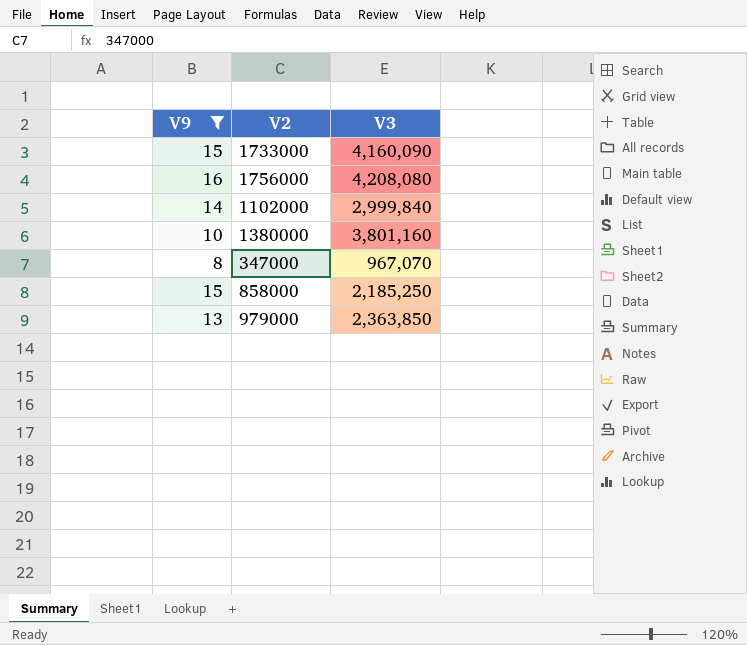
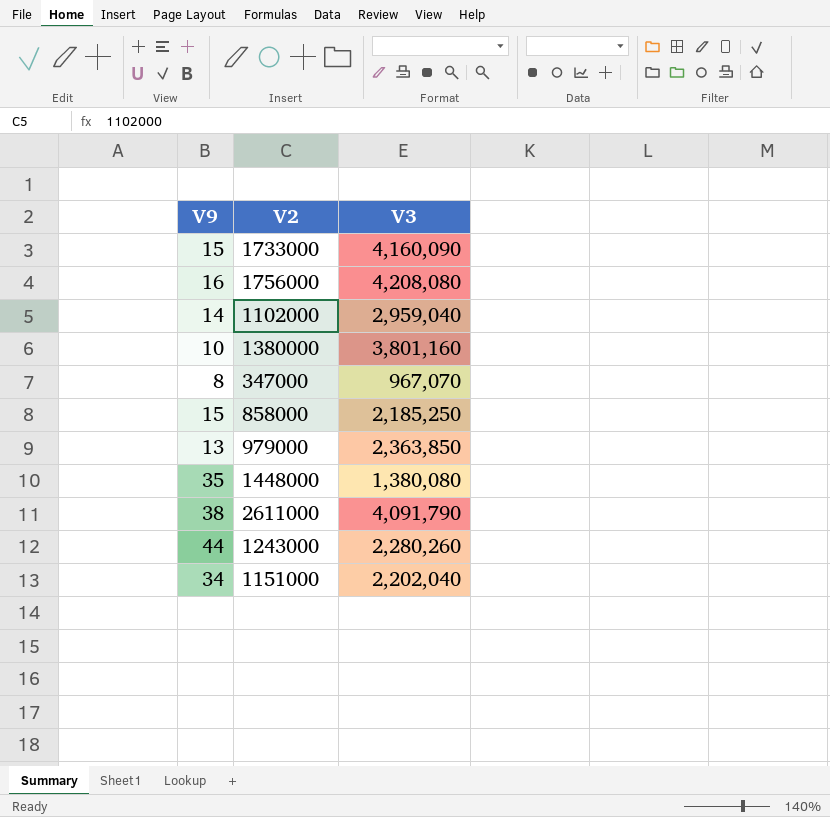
filter: V9 <= 16 -> none
1102000 | V3: 2,999,840 -> 2,959,040

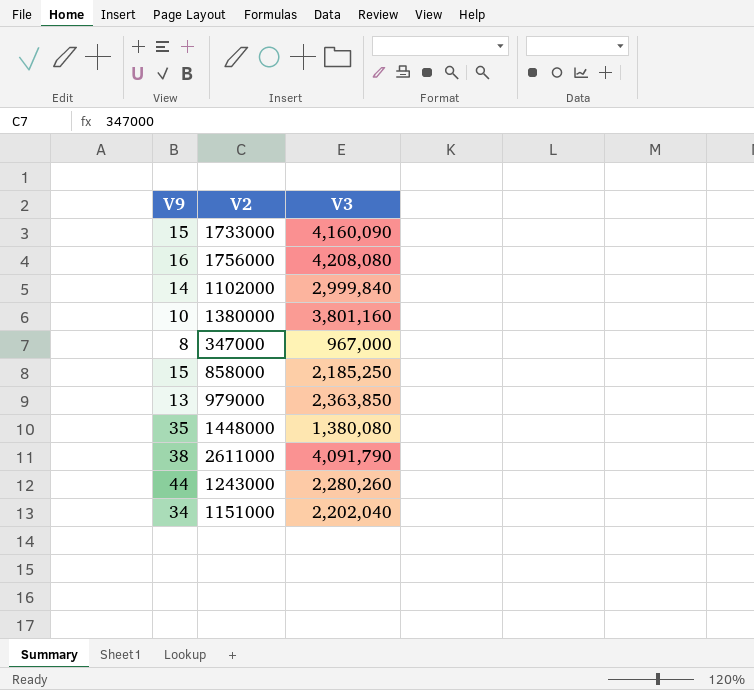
1102000 | V3: 2,959,040 -> 2,999,840
347000 | V3: 967,070 -> 967,000

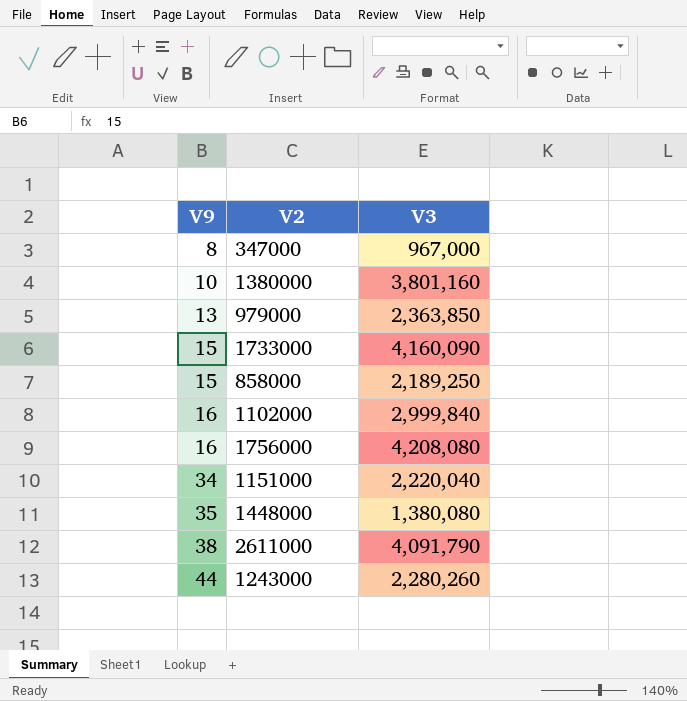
row order: none -> V9 ascending
858000 | V3: 2,185,250 -> 2,189,250
1102000 | V9: 14 -> 16
1151000 | V3: 2,202,040 -> 2,220,040

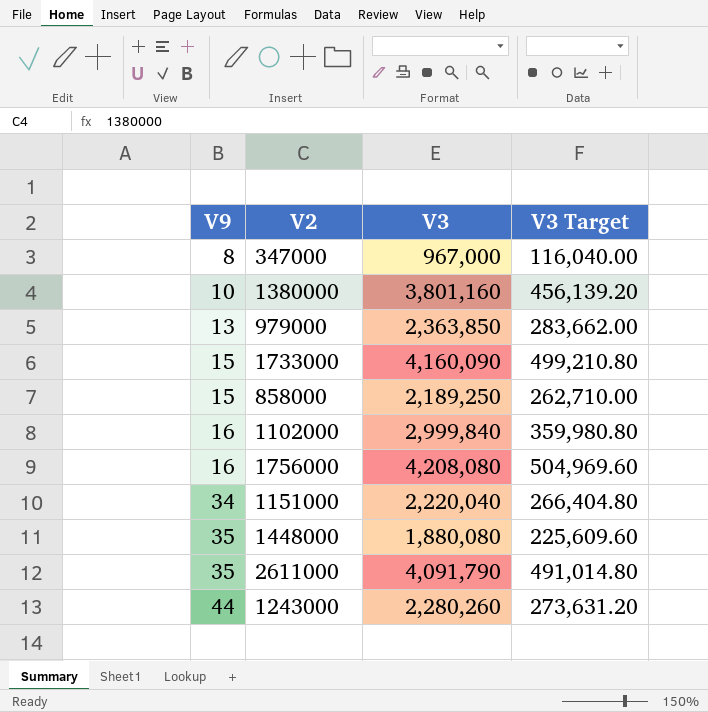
column V3 Target | formula: none -> [V3] * 0.12
1448000 | V3: 1,380,080 -> 1,880,080
2611000 | V9: 38 -> 35

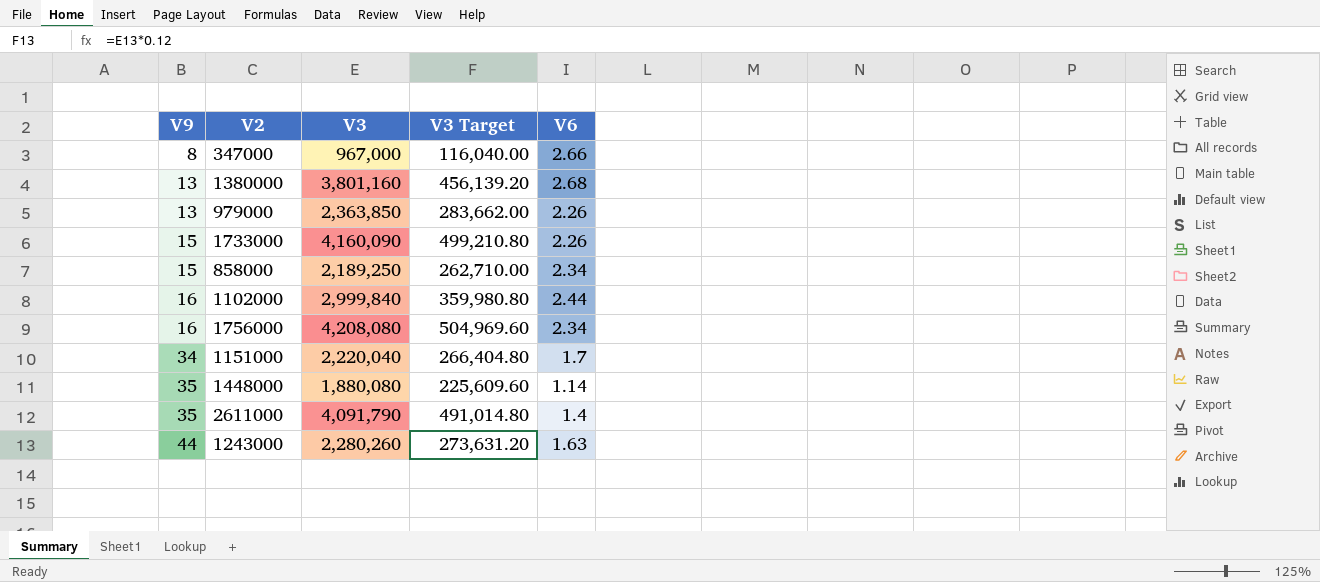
column V6 | position: none -> 5
1380000 | V9: 10 -> 13

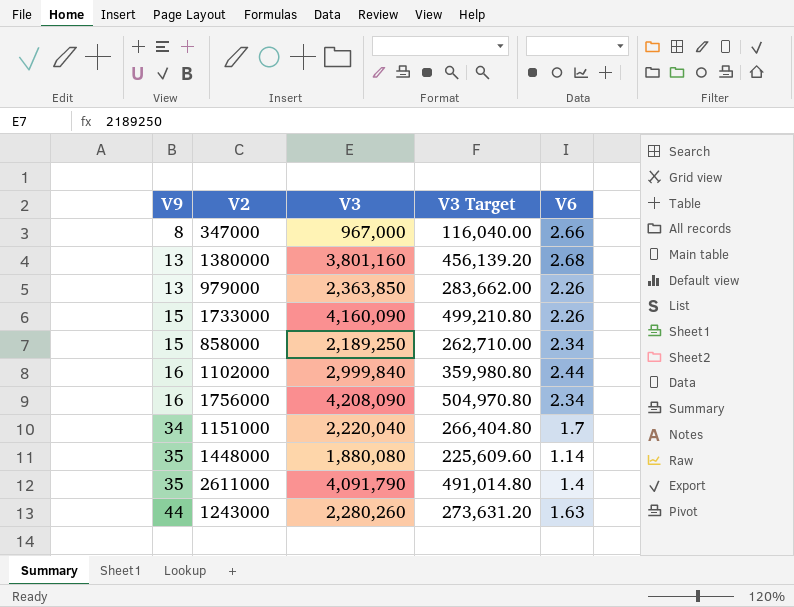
1756000 | V3: 4,208,080 -> 4,208,090
1756000 | V3 Target: 504,969.60 -> 504,970.80

